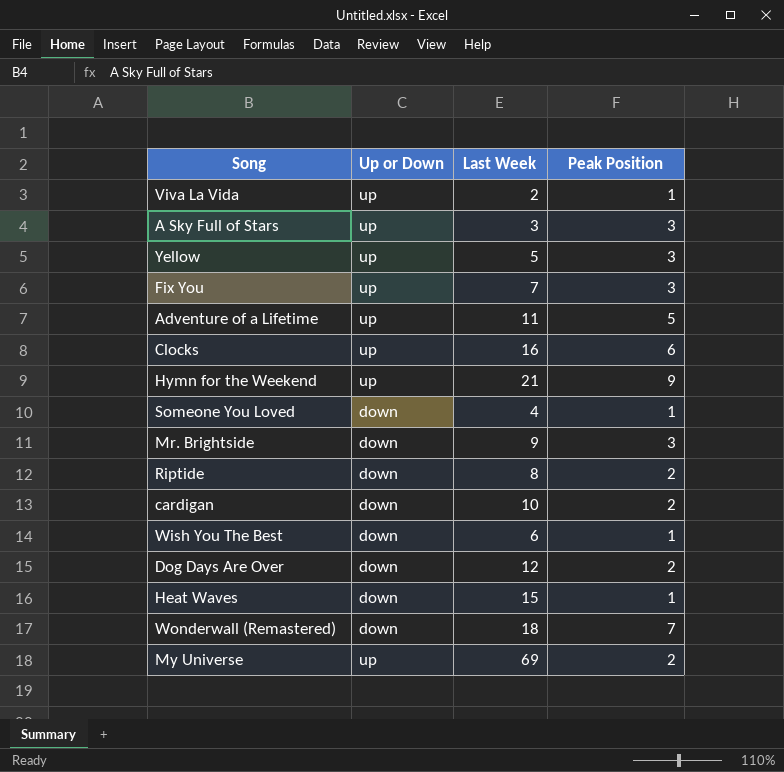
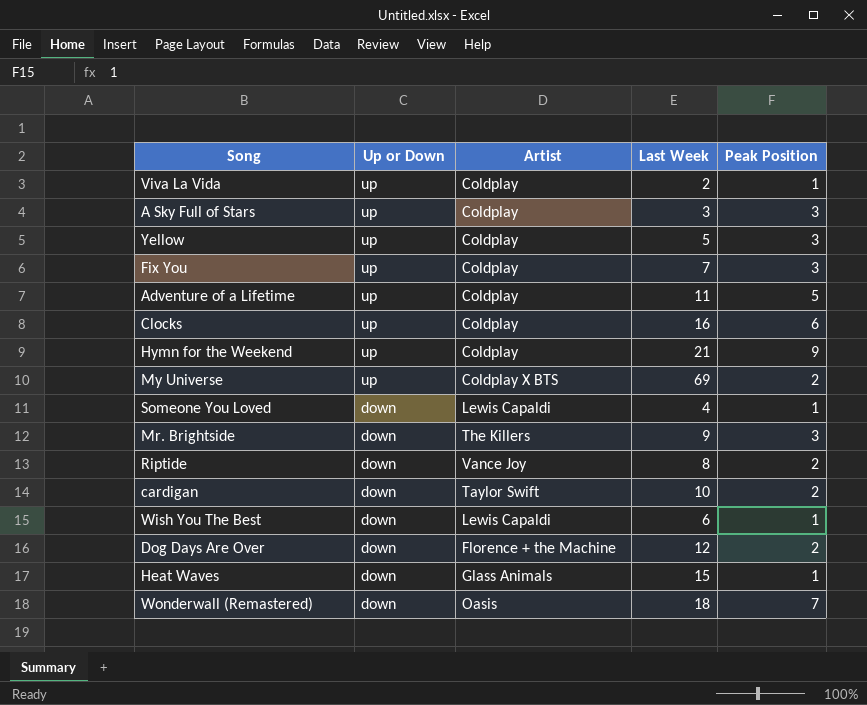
row order: none -> Up or Down descending
column Artist | position: none -> 3

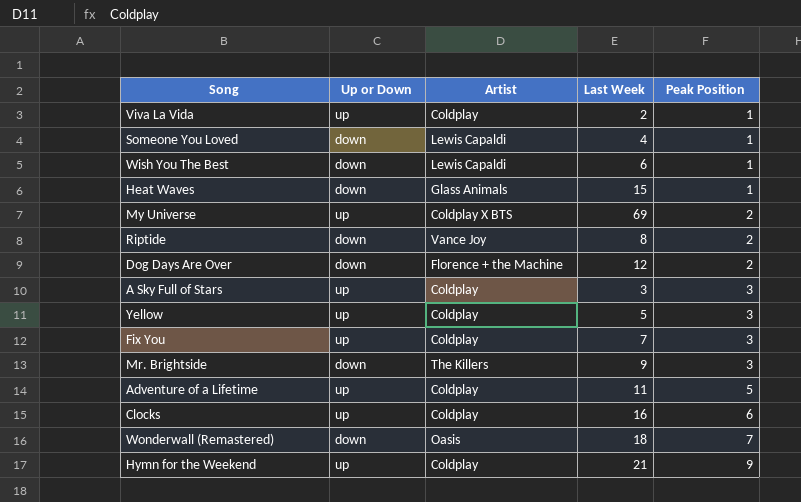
row order: Up or Down descending -> Peak Position ascending
row cardigan: down | Taylor Swift | 10 | 2 -> none

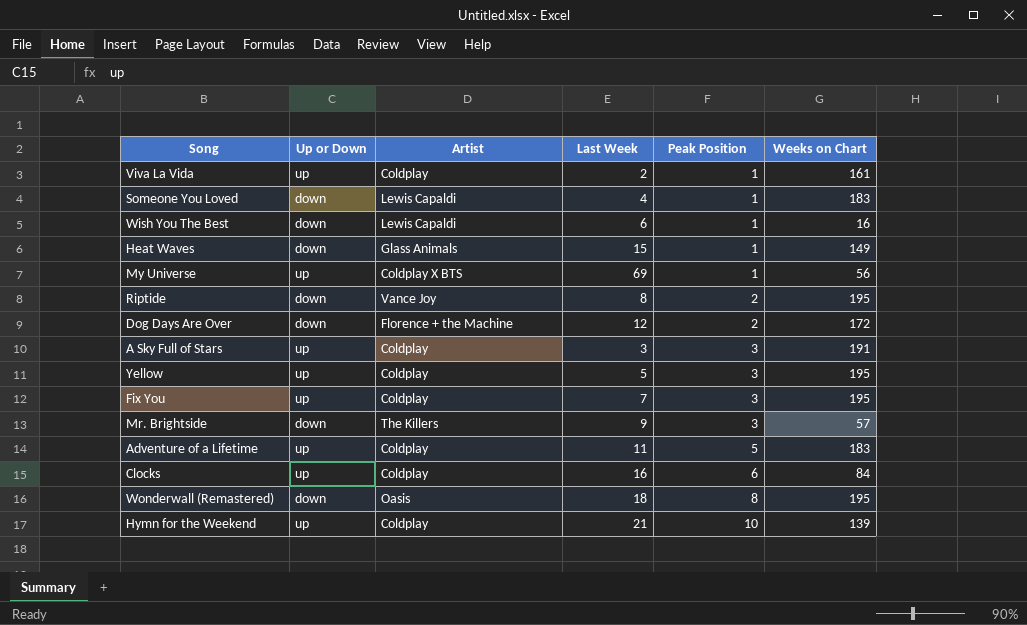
column Weeks on Chart | position: none -> 6
My Universe | Peak Position: 2 -> 1
Wonderwall (Remastered) | Peak Position: 7 -> 8
Hymn for the Weekend | Peak Position: 9 -> 10

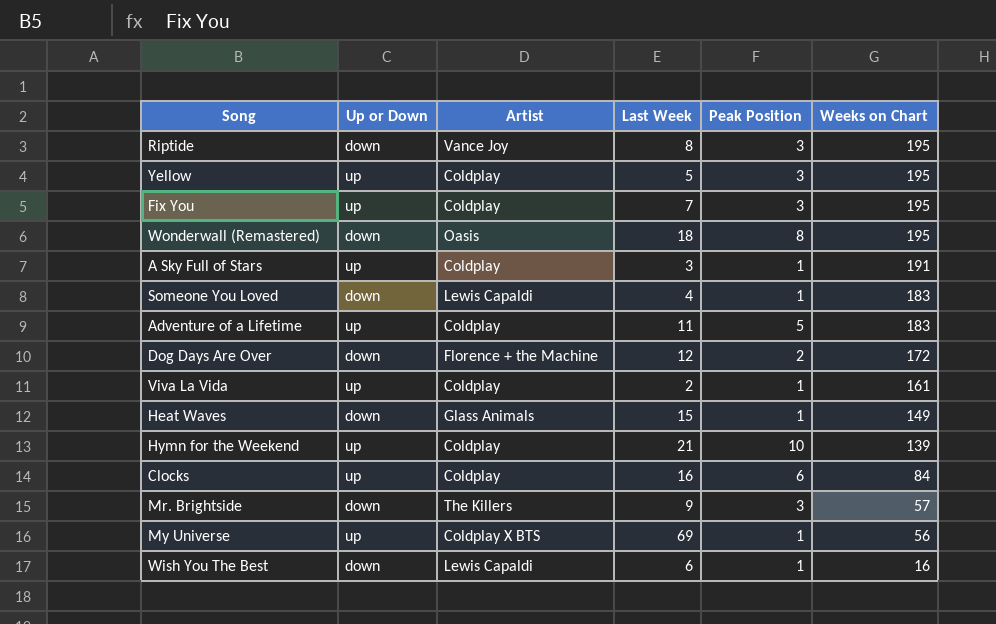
row order: Peak Position ascending -> Weeks on Chart descending
Riptide | Peak Position: 2 -> 3
A Sky Full of Stars | Peak Position: 3 -> 1

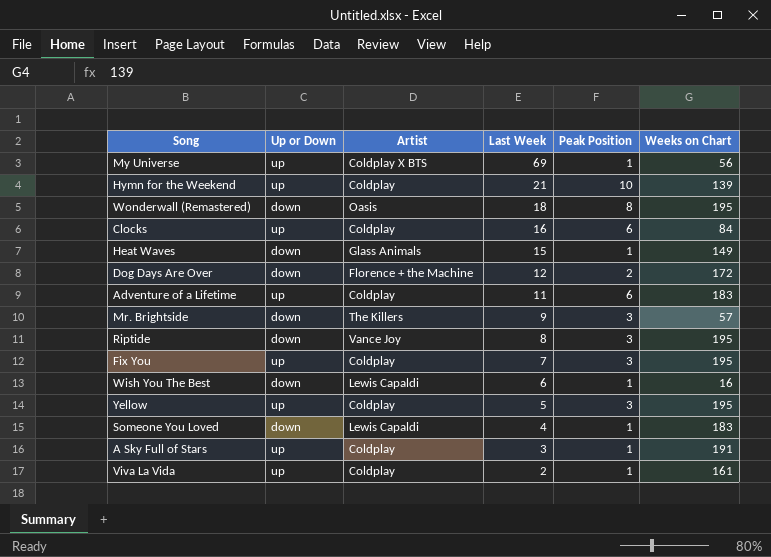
row order: Weeks on Chart descending -> Last Week descending
Adventure of a Lifetime | Peak Position: 5 -> 6

